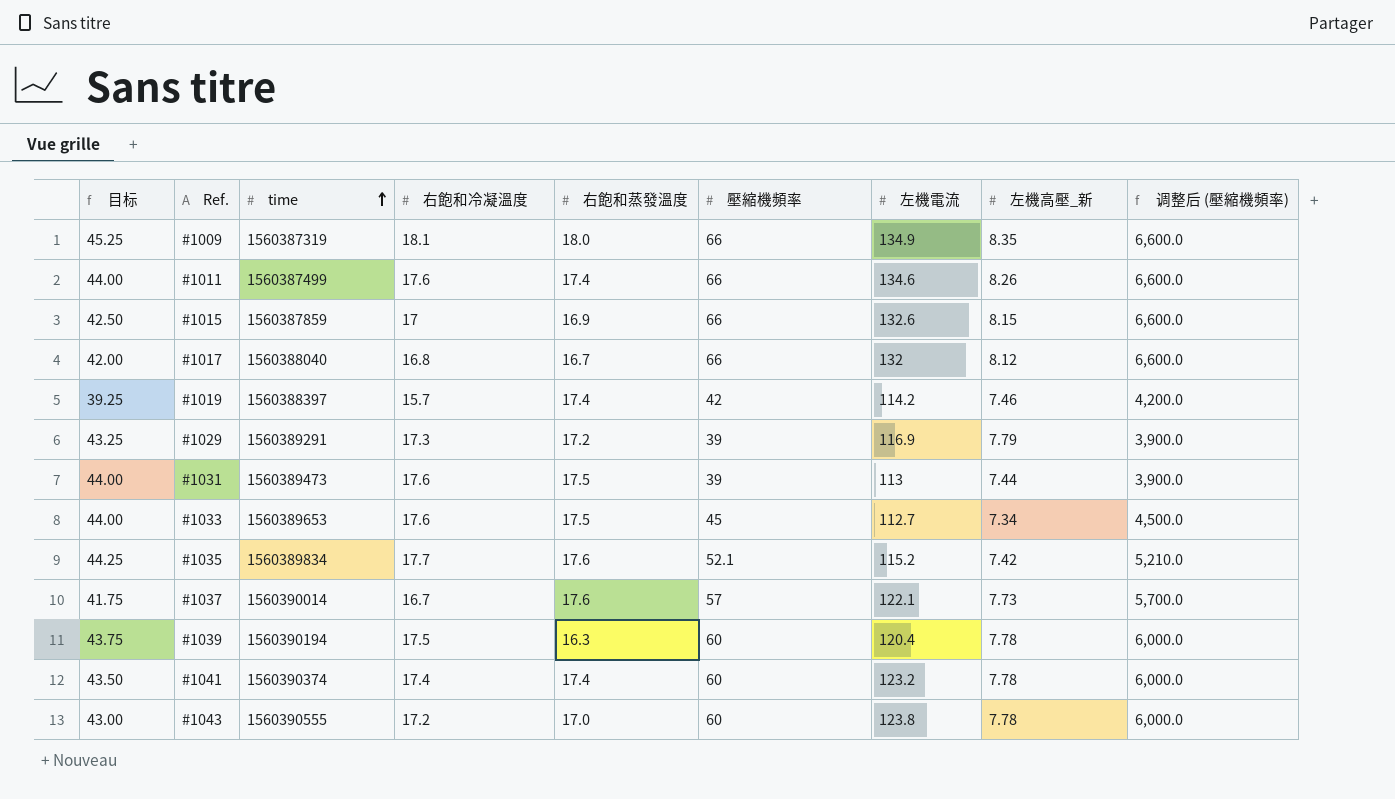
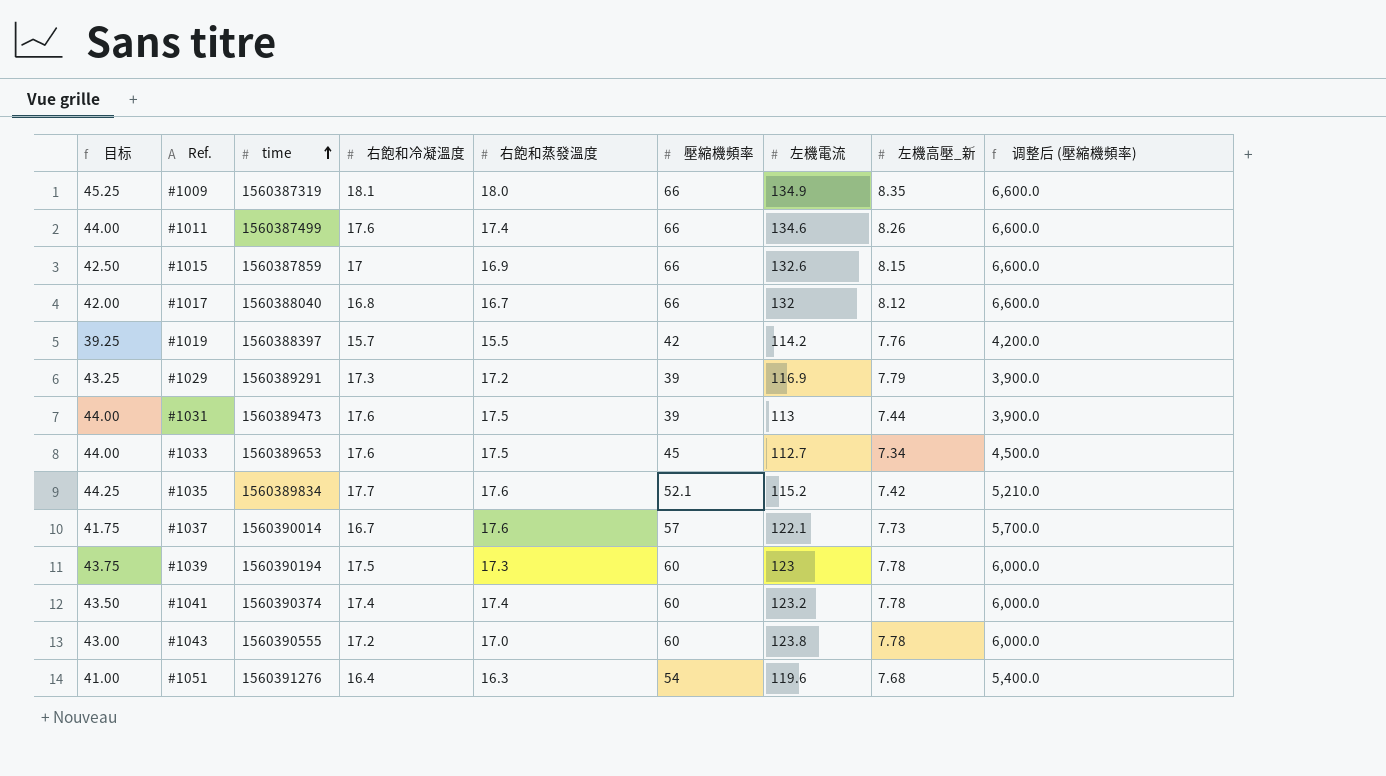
#1019 | 右飽和蒸發溫度: 17.4 -> 15.5
#1019 | 左機高壓_新: 7.46 -> 7.76
#1039 | 右飽和蒸發溫度: 16.3 -> 17.3
#1039 | 左機電流: 120.4 -> 123
row #1051: none -> 41.00 | 1560391276 | 16.4 | 16.3 | 54 | 119.6 | 7.68 | 5,400.0

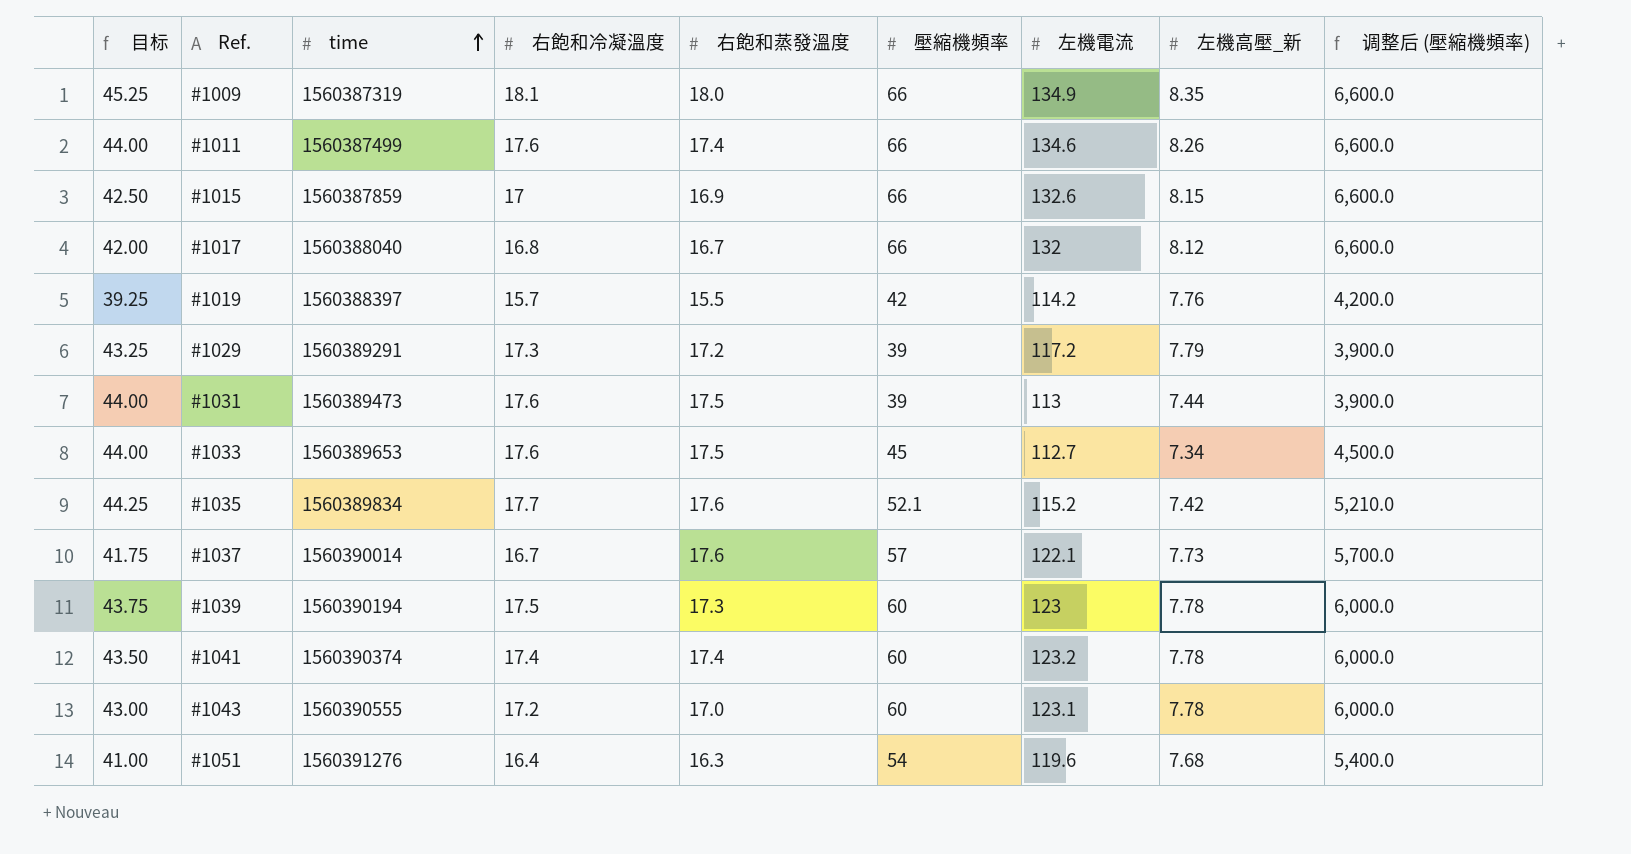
#1029 | 左機電流: 116.9 -> 117.2
#1043 | 左機電流: 123.8 -> 123.1

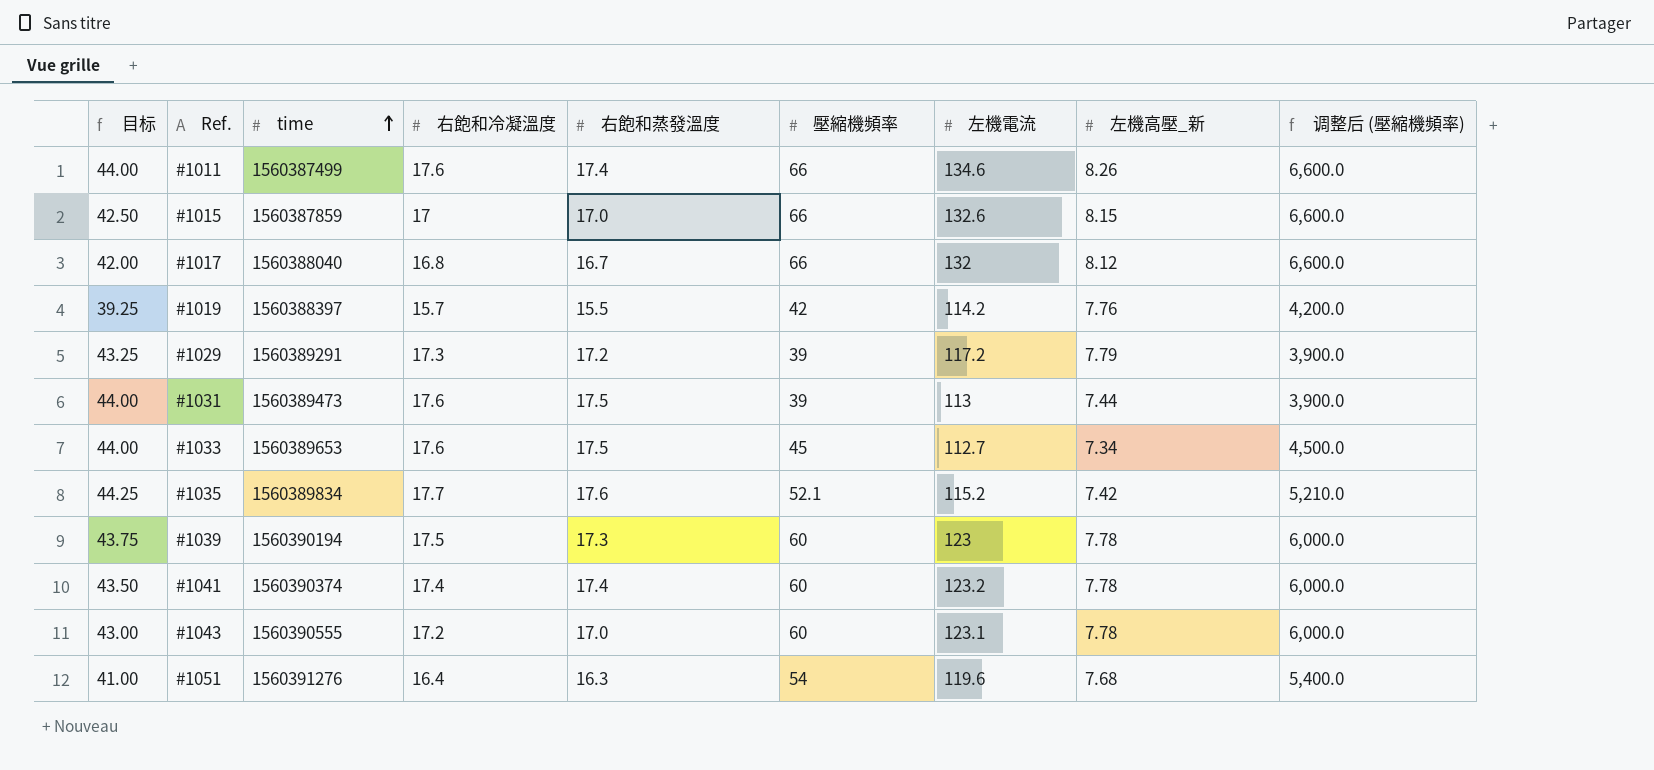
row #1009: 45.25 | 1560387319 | 18.1 | 18.0 | 66 | 134.9 | 8.35 | 6,600.0 -> none
row #1037: 41.75 | 1560390014 | 16.7 | 17.6 | 57 | 122.1 | 7.73 | 5,700.0 -> none
#1015 | 右飽和蒸發溫度: 16.9 -> 17.0

